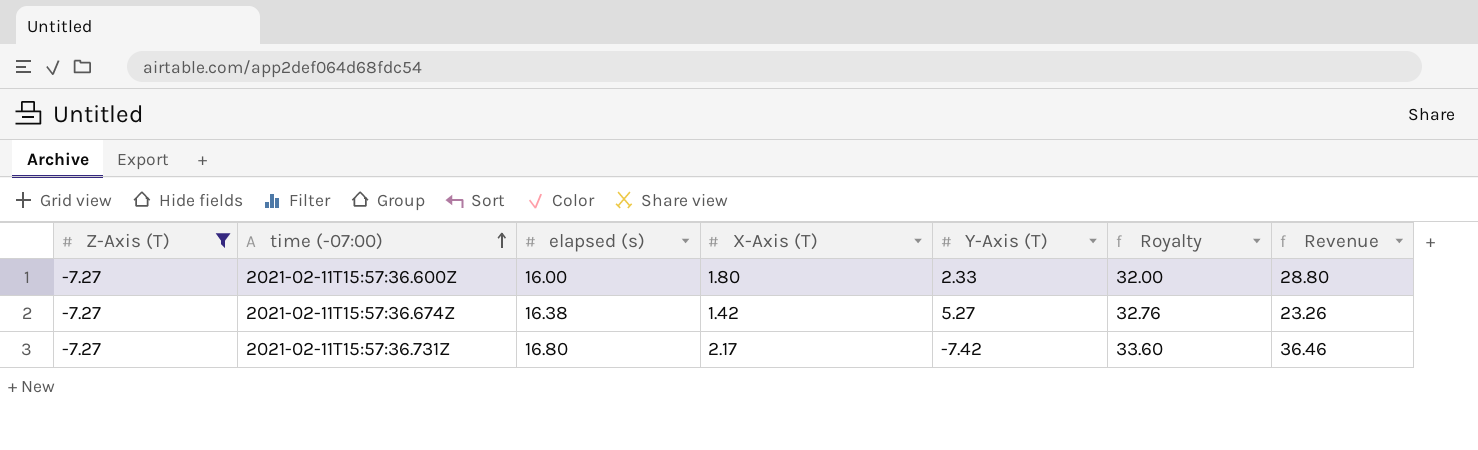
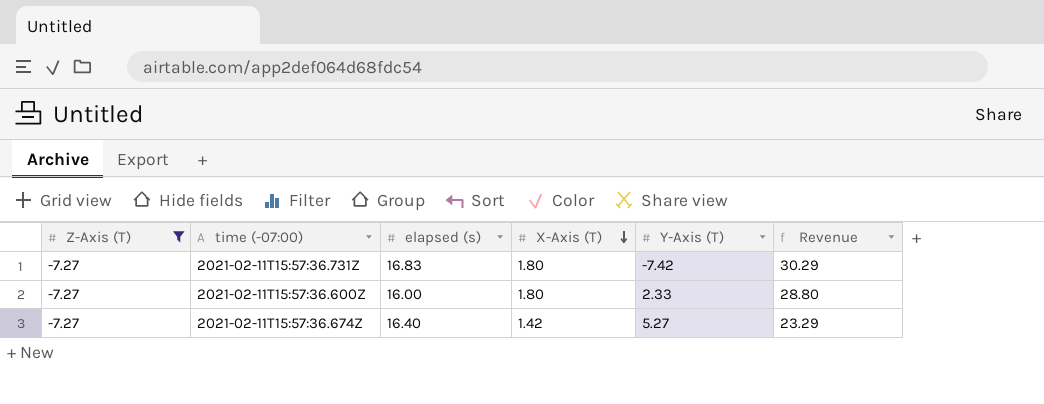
row order: time (-07:00) ascending -> X-Axis (T) descending
column Royalty | formula: [elapsed (s)] * 2 -> none
2021-02-11T15:57:36.731Z | elapsed (s): 16.80 -> 16.83
2021-02-11T15:57:36.731Z | X-Axis (T): 2.17 -> 1.80
2021-02-11T15:57:36.731Z | Revenue: 36.46 -> 30.29
2021-02-11T15:57:36.674Z | elapsed (s): 16.38 -> 16.40
2021-02-11T15:57:36.674Z | Revenue: 23.26 -> 23.29

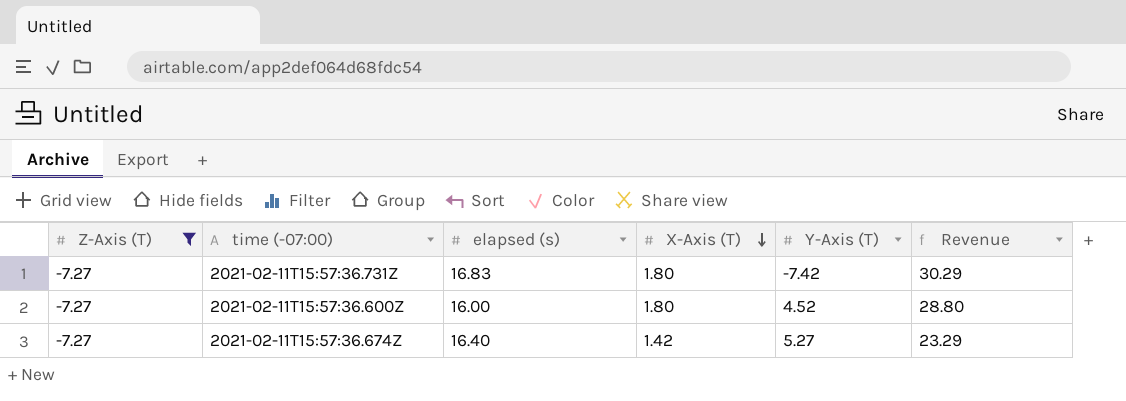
2021-02-11T15:57:36.600Z | Y-Axis (T): 2.33 -> 4.52

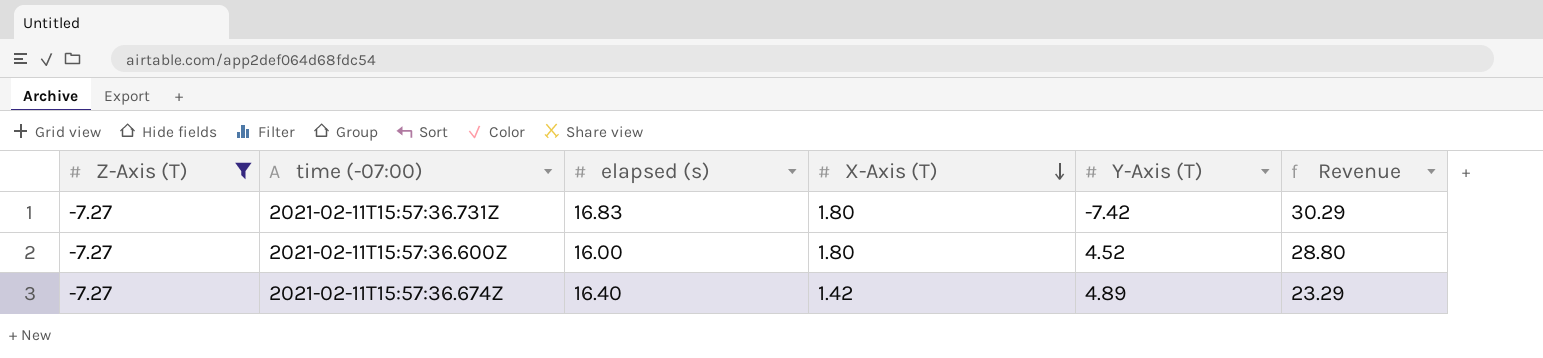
2021-02-11T15:57:36.674Z | Y-Axis (T): 5.27 -> 4.89

